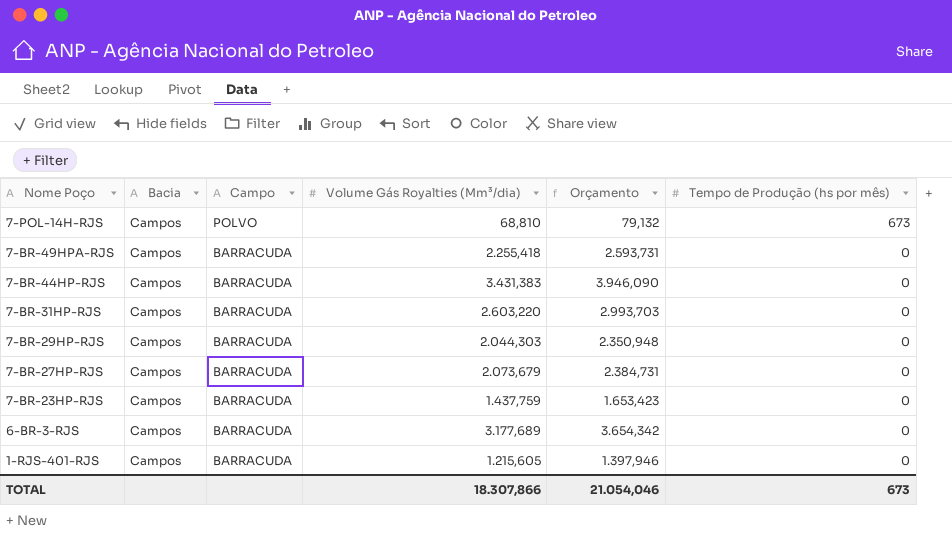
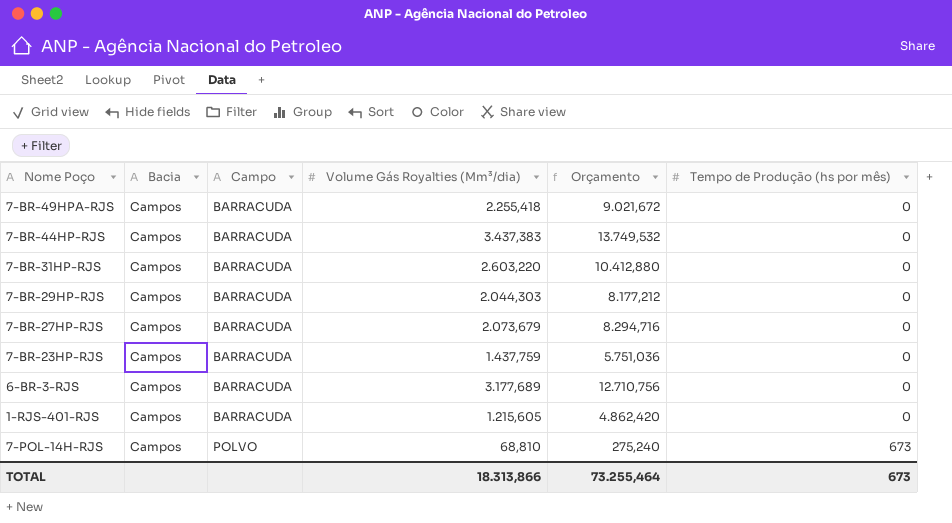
row order: Nome Poço descending -> Campo ascending
column Orçamento | formula: [Volume Gás Royalties (Mm³/dia)] * 1,15 -> [Volume Gás Royalties (Mm³/dia)] * 4
7-BR-44HP-RJS | Volume Gás Royalties (Mm³/dia): 3.431,383 -> 3.437,383
TOTAL | Volume Gás Royalties (Mm³/dia): 18.307,866 -> 18.313,866
TOTAL | Orçamento: 21.054,046 -> 73.255,464

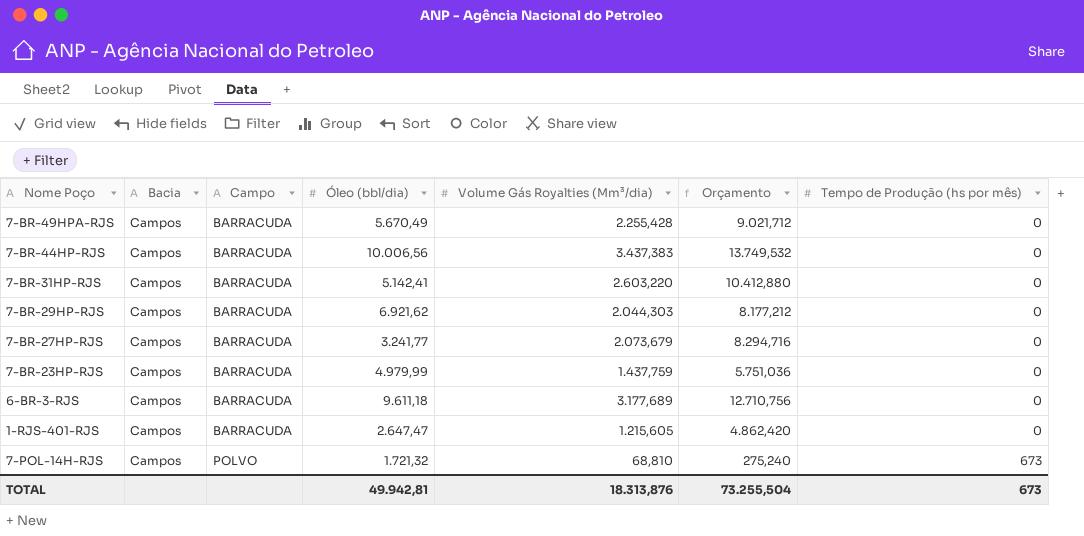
column Óleo (bbl/dia) | position: none -> 4
7-BR-49HPA-RJS | Volume Gás Royalties (Mm³/dia): 2.255,418 -> 2.255,428
7-BR-49HPA-RJS | Orçamento: 9.021,672 -> 9.021,712
TOTAL | Volume Gás Royalties (Mm³/dia): 18.313,866 -> 18.313,876
TOTAL | Orçamento: 73.255,464 -> 73.255,504

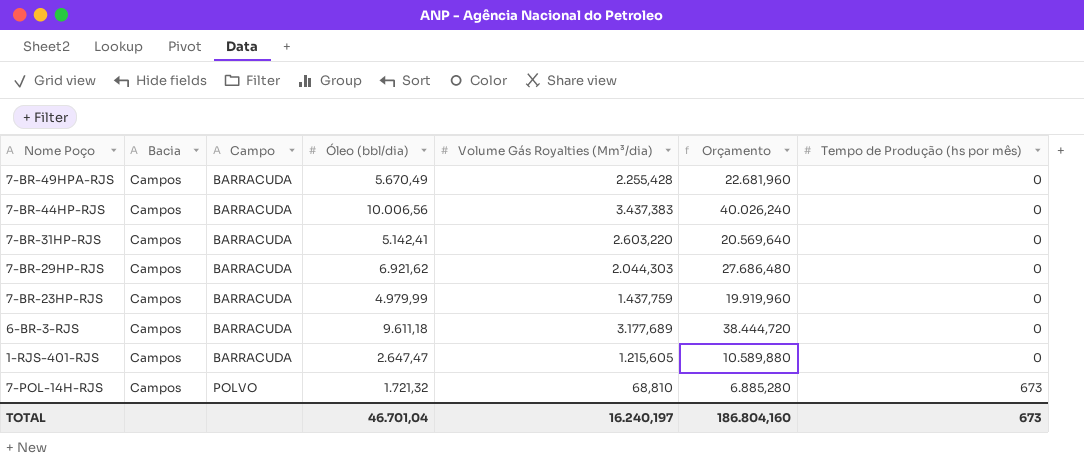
column Orçamento | formula: [Volume Gás Royalties (Mm³/dia)] * 4 -> [Óleo (bbl/dia)] * 4
row 7-BR-27HP-RJS: Campos | BARRACUDA | 3.241,77 | 2.073,679 | 8.294,716 | 0 -> none
TOTAL | Óleo (bbl/dia): 49.942,81 -> 46.701,04
TOTAL | Volume Gás Royalties (Mm³/dia): 18.313,876 -> 16.240,197
TOTAL | Orçamento: 73.255,504 -> 186.804,160

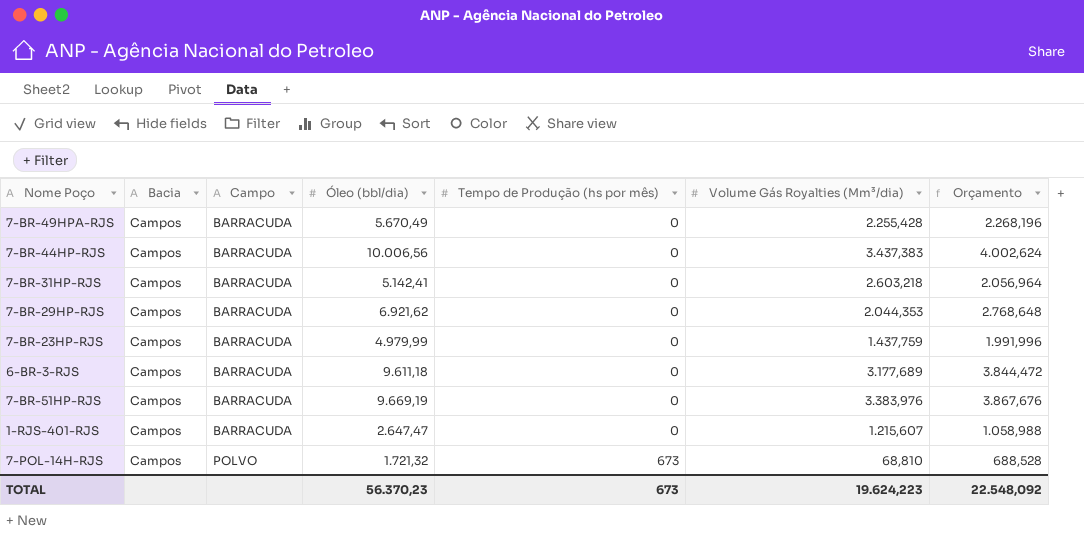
column Tempo de Produção (hs por mês) | position: 7 -> 5
column Orçamento | formula: [Óleo (bbl/dia)] * 4 -> [Óleo (bbl/dia)] * 0,4
7-BR-31HP-RJS | Volume Gás Royalties (Mm³/dia): 2.603,220 -> 2.603,218
7-BR-29HP-RJS | Volume Gás Royalties (Mm³/dia): 2.044,303 -> 2.044,353
row 7-BR-51HP-RJS: none -> Campos | BARRACUDA | 9.669,19 | 0 | 3.383,976 | 3.867,676
1-RJS-401-RJS | Volume Gás Royalties (Mm³/dia): 1.215,605 -> 1.215,607
TOTAL | Óleo (bbl/dia): 46.701,04 -> 56.370,23
TOTAL | Volume Gás Royalties (Mm³/dia): 16.240,197 -> 19.624,223
TOTAL | Orçamento: 186.804,160 -> 22.548,092

